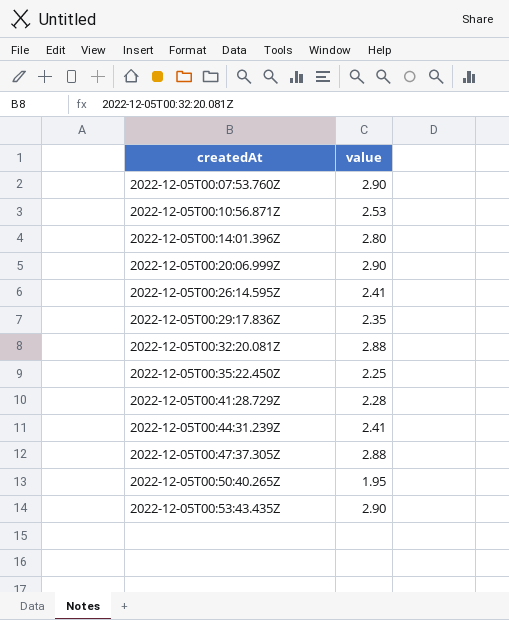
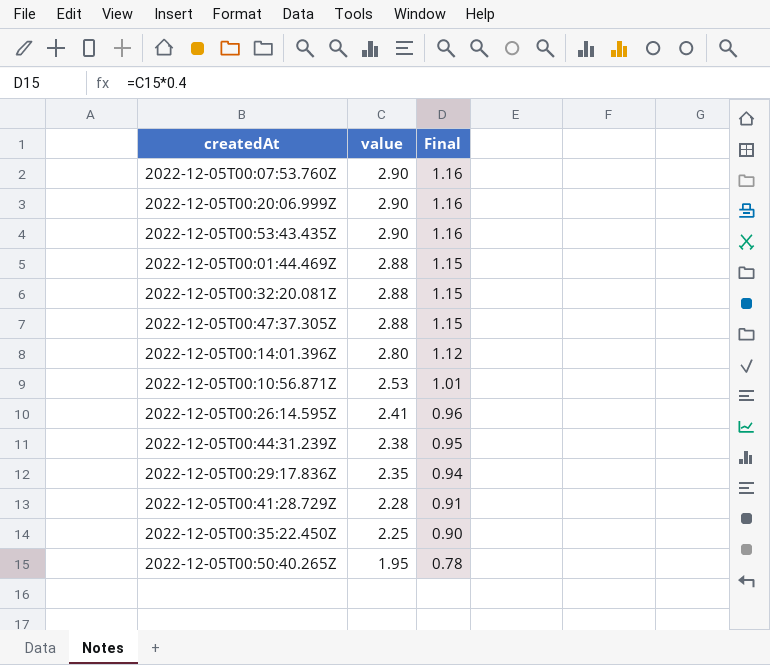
row order: createdAt ascending -> value descending
column Final | formula: none -> [value] * 0.4
row 2022-12-05T00:01:44.469Z: none -> 2.88 | 1.15
2022-12-05T00:44:31.239Z | value: 2.41 -> 2.38

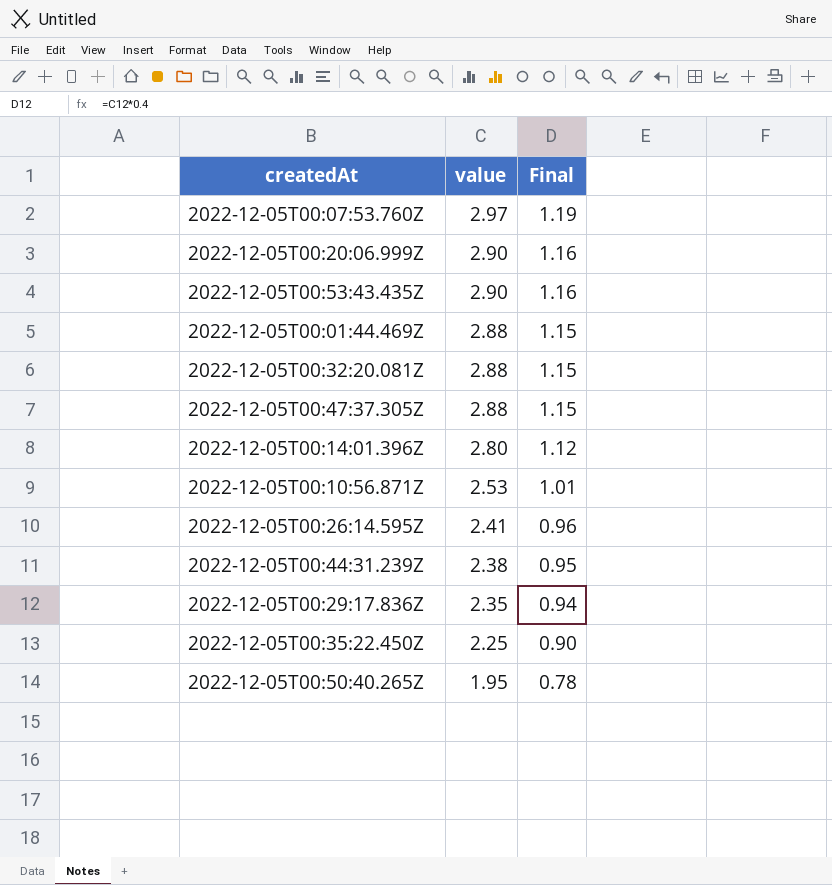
row 2022-12-05T00:41:28.729Z: 2.28 | 0.91 -> none
2022-12-05T00:07:53.760Z | value: 2.90 -> 2.97
2022-12-05T00:07:53.760Z | Final: 1.16 -> 1.19

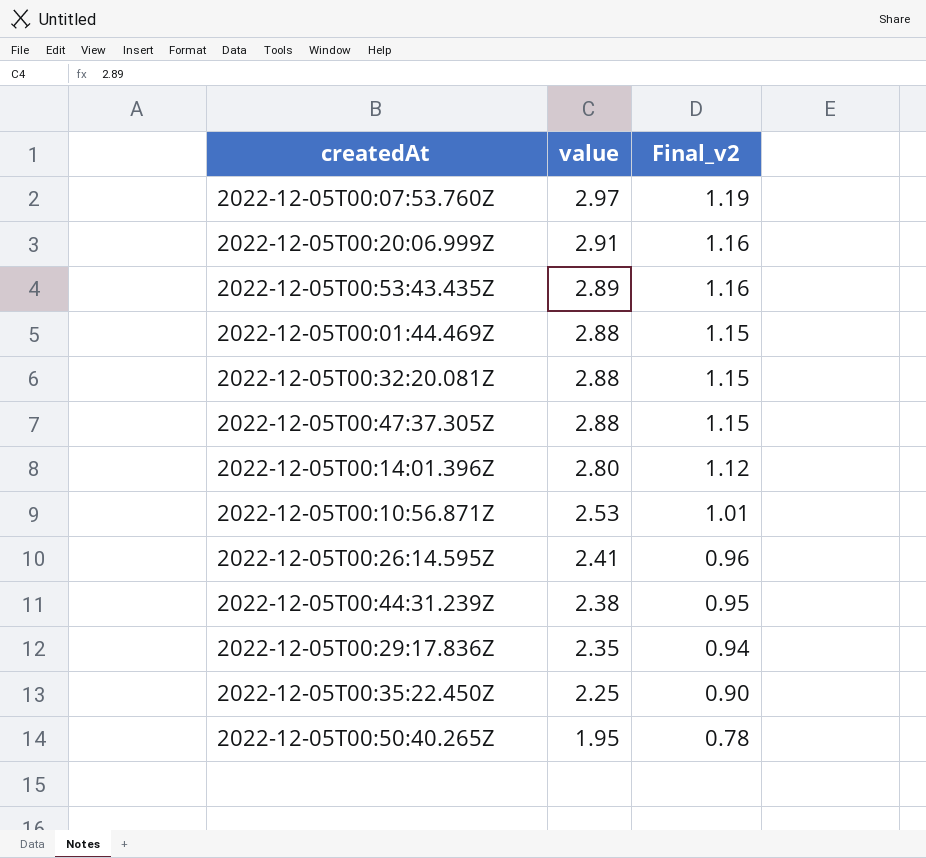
column name: Final -> Final_v2
2022-12-05T00:20:06.999Z | value: 2.90 -> 2.91
2022-12-05T00:53:43.435Z | value: 2.90 -> 2.89

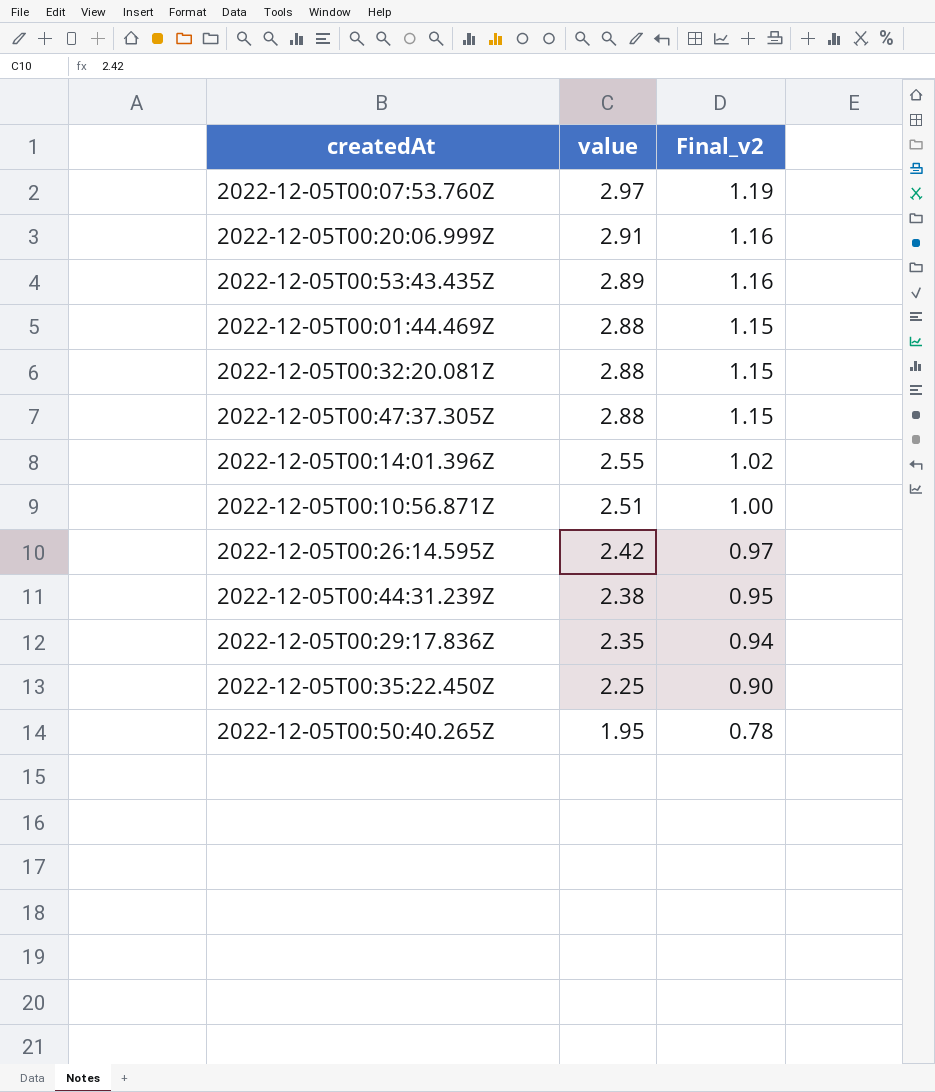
2022-12-05T00:14:01.396Z | value: 2.80 -> 2.55
2022-12-05T00:14:01.396Z | Final_v2: 1.12 -> 1.02
2022-12-05T00:10:56.871Z | value: 2.53 -> 2.51
2022-12-05T00:10:56.871Z | Final_v2: 1.01 -> 1.00
2022-12-05T00:26:14.595Z | value: 2.41 -> 2.42
2022-12-05T00:26:14.595Z | Final_v2: 0.96 -> 0.97

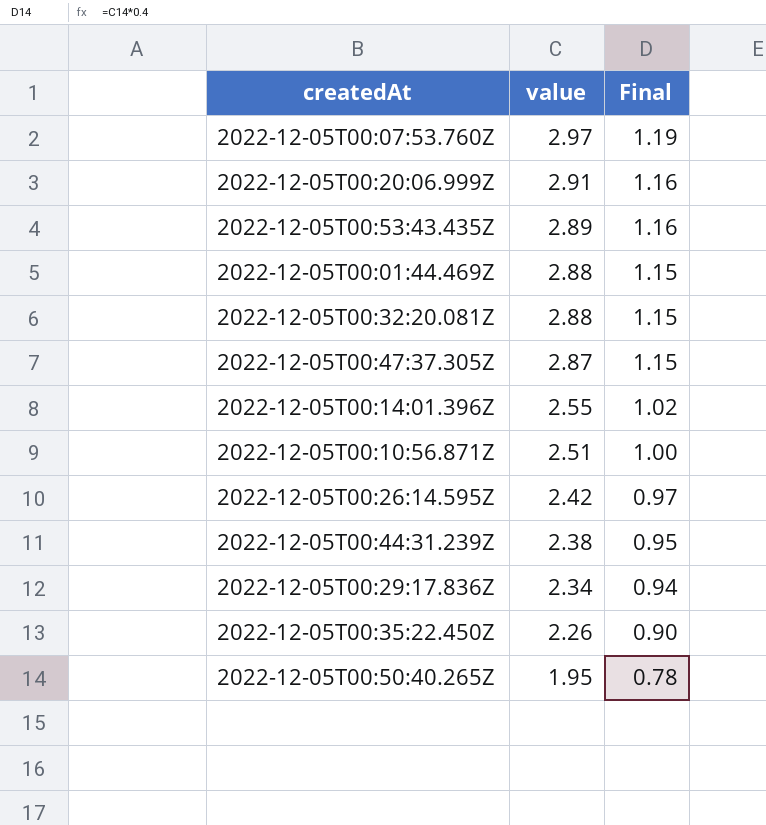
column name: Final_v2 -> Final
2022-12-05T00:47:37.305Z | value: 2.88 -> 2.87
2022-12-05T00:29:17.836Z | value: 2.35 -> 2.34
2022-12-05T00:35:22.450Z | value: 2.25 -> 2.26

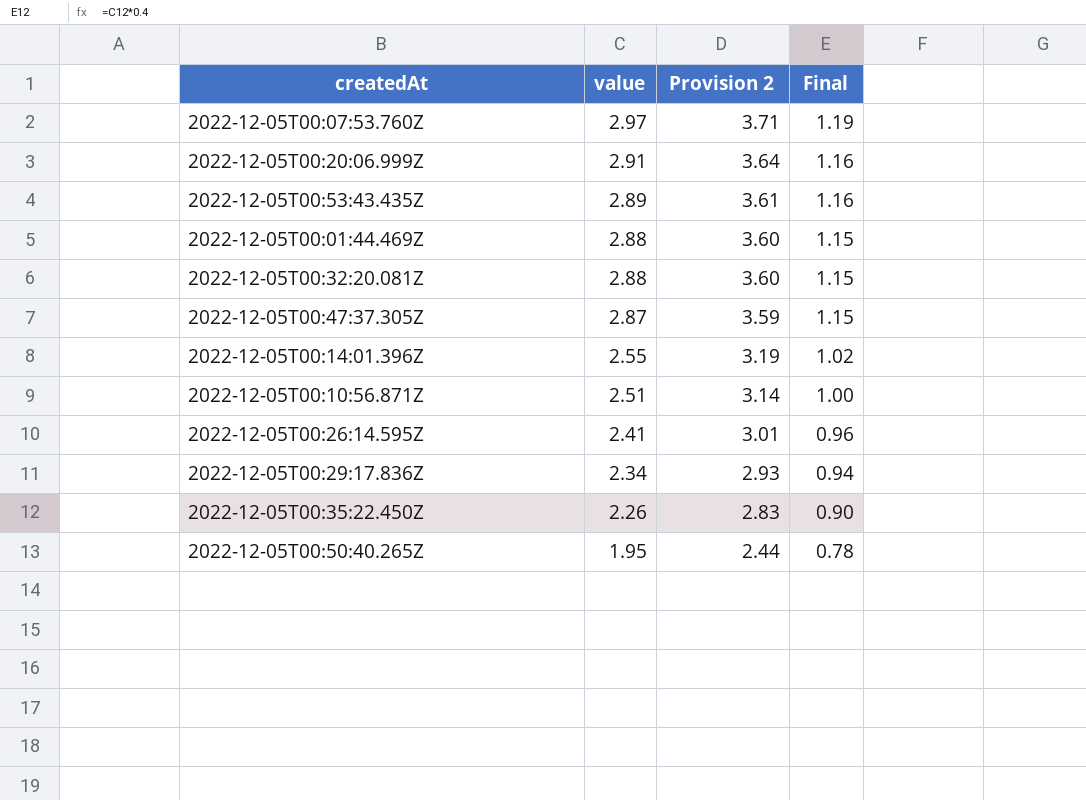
column Provision 2 | formula: none -> [value] * 1.25
row 2022-12-05T00:44:31.239Z: 2.38 | 0.95 -> none
2022-12-05T00:26:14.595Z | value: 2.42 -> 2.41
2022-12-05T00:26:14.595Z | Final: 0.97 -> 0.96

